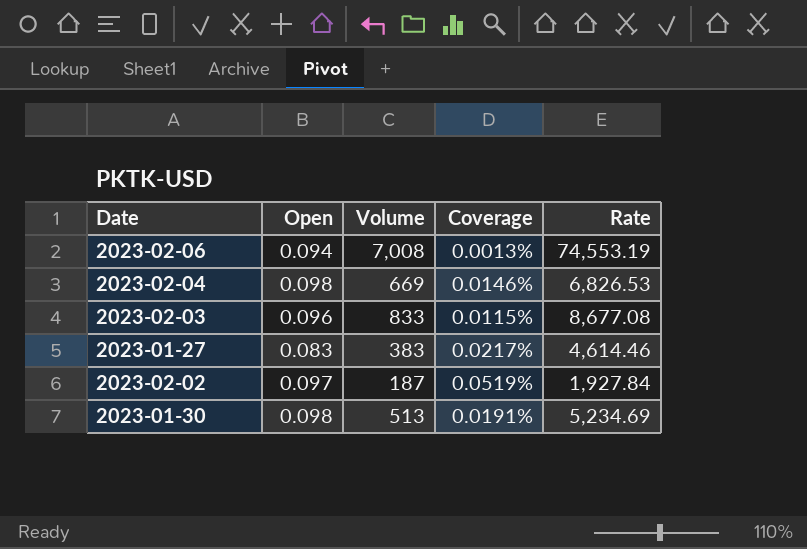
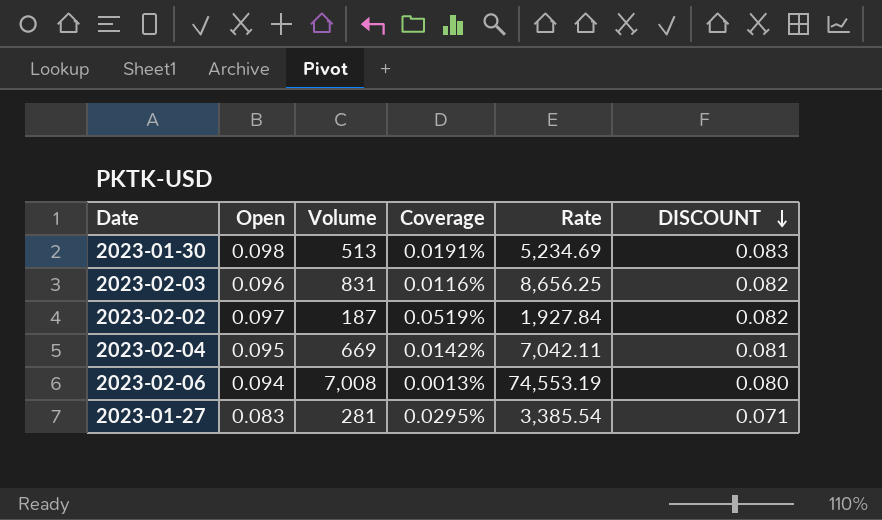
row order: none -> DISCOUNT descending
column DISCOUNT | formula: none -> [Open] * 0.85
2023-02-03 | Volume: 833 -> 831
2023-02-03 | Coverage: 0.0115% -> 0.0116%
2023-02-03 | Rate: 8,677.08 -> 8,656.25
2023-02-04 | Open: 0.098 -> 0.095
2023-02-04 | Coverage: 0.0146% -> 0.0142%
2023-02-04 | Rate: 6,826.53 -> 7,042.11
2023-01-27 | Volume: 383 -> 281
2023-01-27 | Coverage: 0.0217% -> 0.0295%
2023-01-27 | Rate: 4,614.46 -> 3,385.54

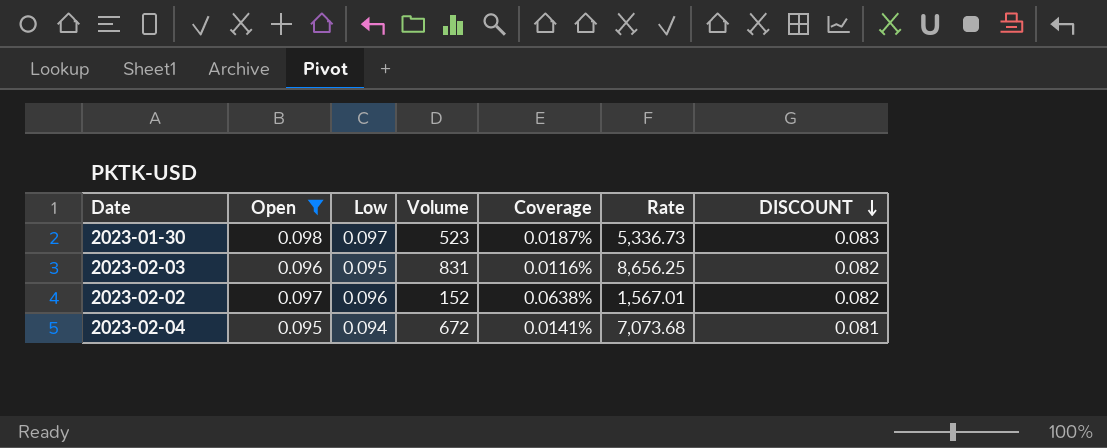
filter: none -> Open >= 0.095
column Low | position: none -> 3
2023-01-30 | Volume: 513 -> 523
2023-01-30 | Coverage: 0.0191% -> 0.0187%
2023-01-30 | Rate: 5,234.69 -> 5,336.73
2023-02-02 | Volume: 187 -> 152
2023-02-02 | Coverage: 0.0519% -> 0.0638%
2023-02-02 | Rate: 1,927.84 -> 1,567.01
2023-02-04 | Volume: 669 -> 672
2023-02-04 | Coverage: 0.0142% -> 0.0141%
2023-02-04 | Rate: 7,042.11 -> 7,073.68

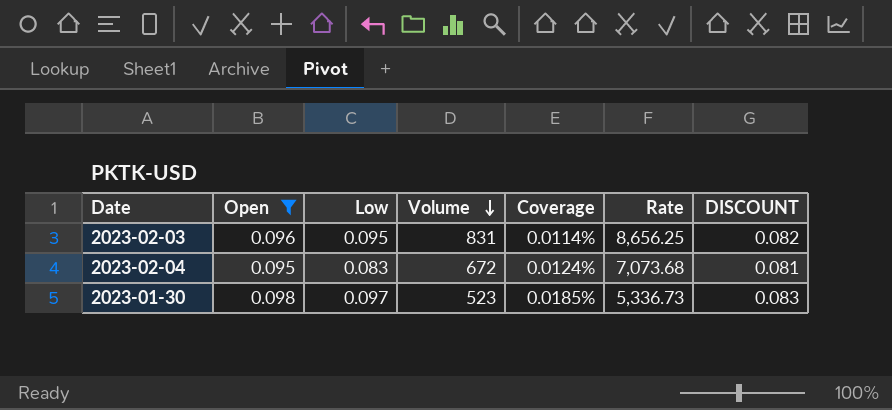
row order: DISCOUNT descending -> Volume descending
column Coverage | formula: [Open] / [Volume] -> [Low] / [Volume]
row 2023-02-02: 0.097 | 0.096 | 152 | 0.0638% | 1,567.01 | 0.082 -> none
2023-02-04 | Low: 0.094 -> 0.083

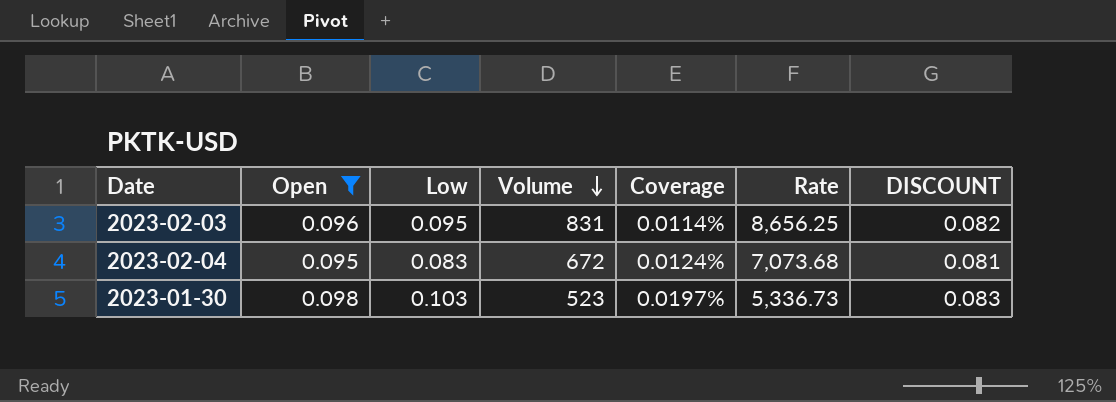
2023-01-30 | Low: 0.097 -> 0.103
2023-01-30 | Coverage: 0.0185% -> 0.0197%

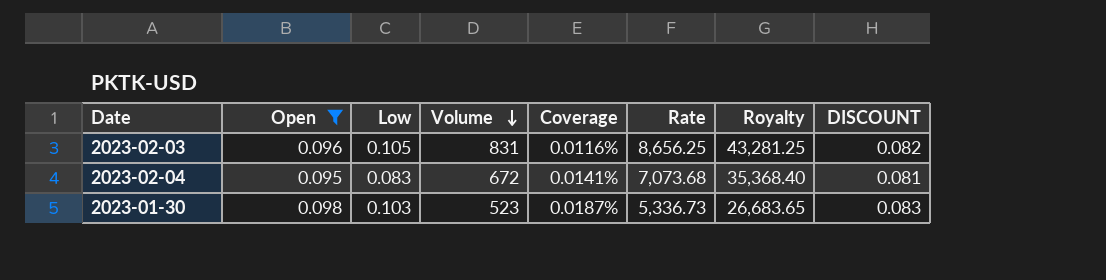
column Coverage | formula: [Low] / [Volume] -> [Open] / [Volume]
column Royalty | formula: none -> [Rate] * 5
2023-02-03 | Low: 0.095 -> 0.105

